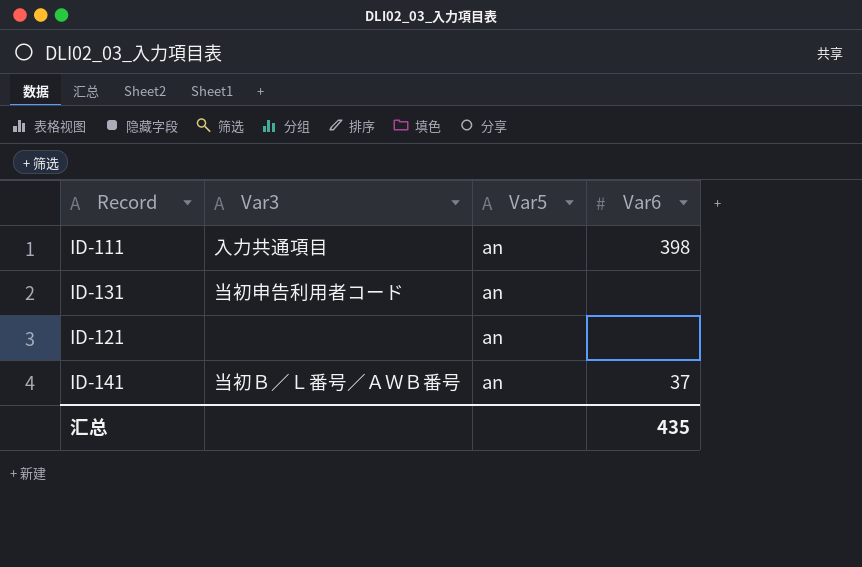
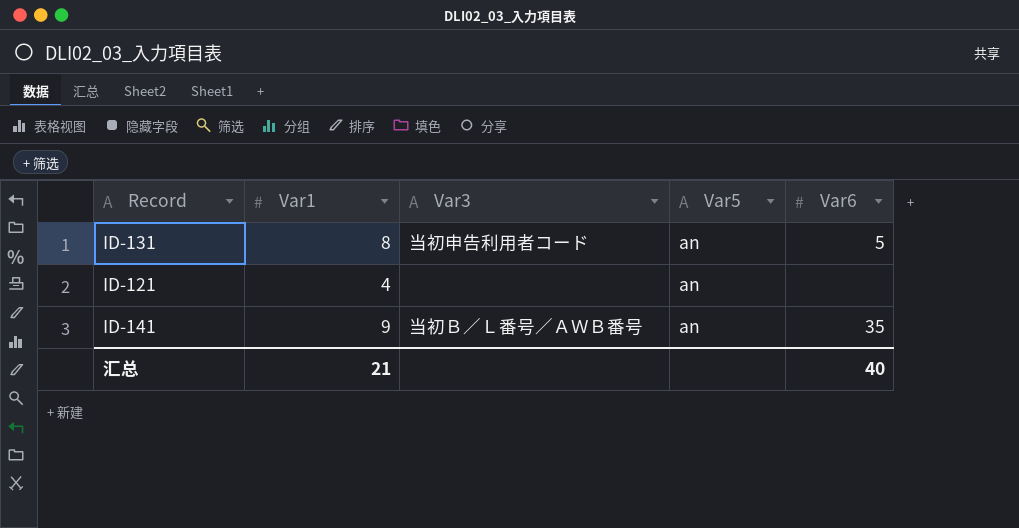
column Var1 | position: none -> 2
row ID-111: 入力共通項目 | an | 398 -> none
ID-131 | Var6: none -> 5
ID-141 | Var6: 37 -> 35
汇总 | Var6: 435 -> 40

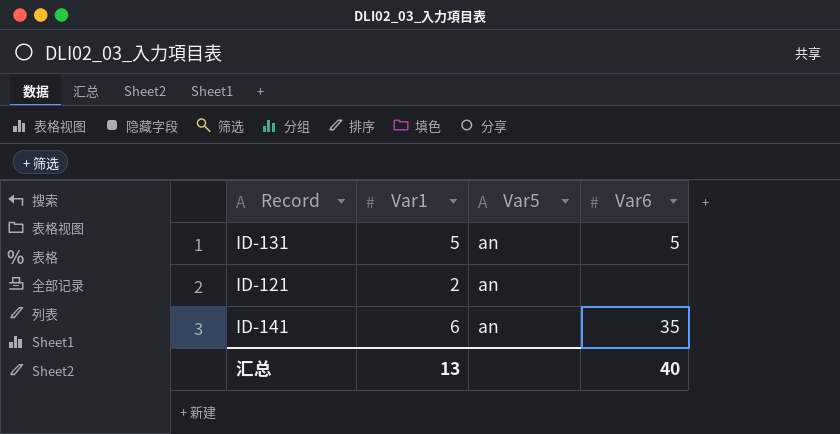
column Var3 | position: 3 -> none
ID-131 | Var1: 8 -> 5
ID-121 | Var1: 4 -> 2
ID-141 | Var1: 9 -> 6
汇总 | Var1: 21 -> 13

